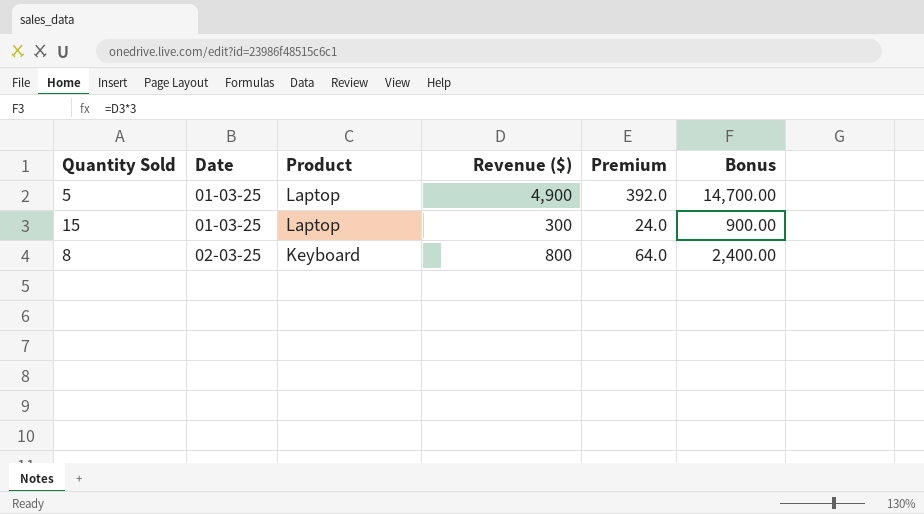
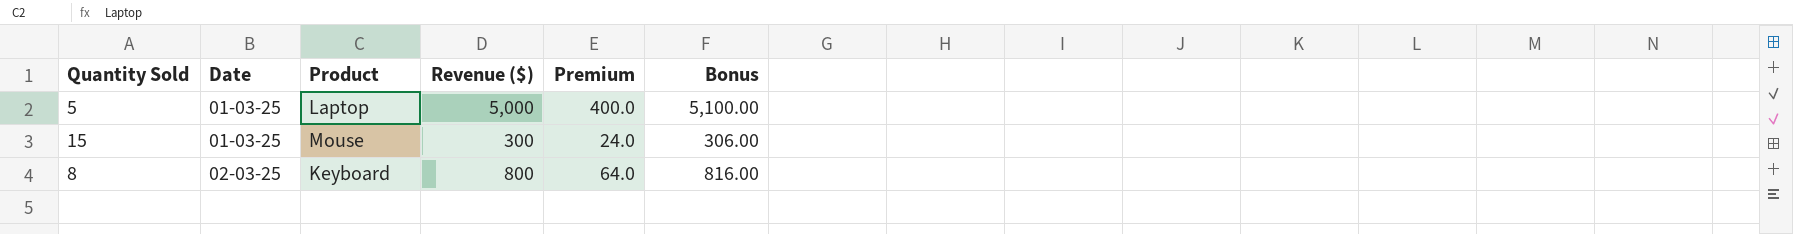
column Bonus | formula: [Revenue ($)] * 3 -> [Revenue ($)] * 1.02
5 | Revenue ($): 4,900 -> 5,000
5 | Premium: 392.0 -> 400.0
15 | Product: Laptop -> Mouse

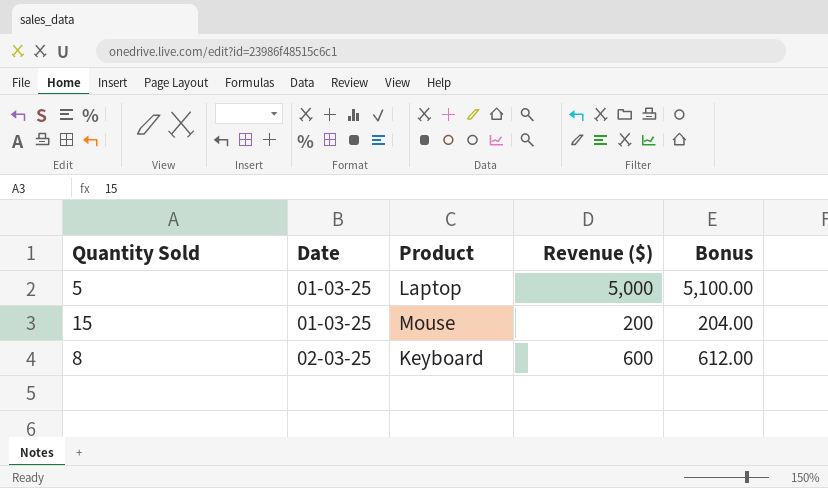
column Premium | formula: [Revenue ($)] * 0.08 -> none
15 | Revenue ($): 300 -> 200
15 | Bonus: 306.00 -> 204.00
8 | Revenue ($): 800 -> 600
8 | Bonus: 816.00 -> 612.00

